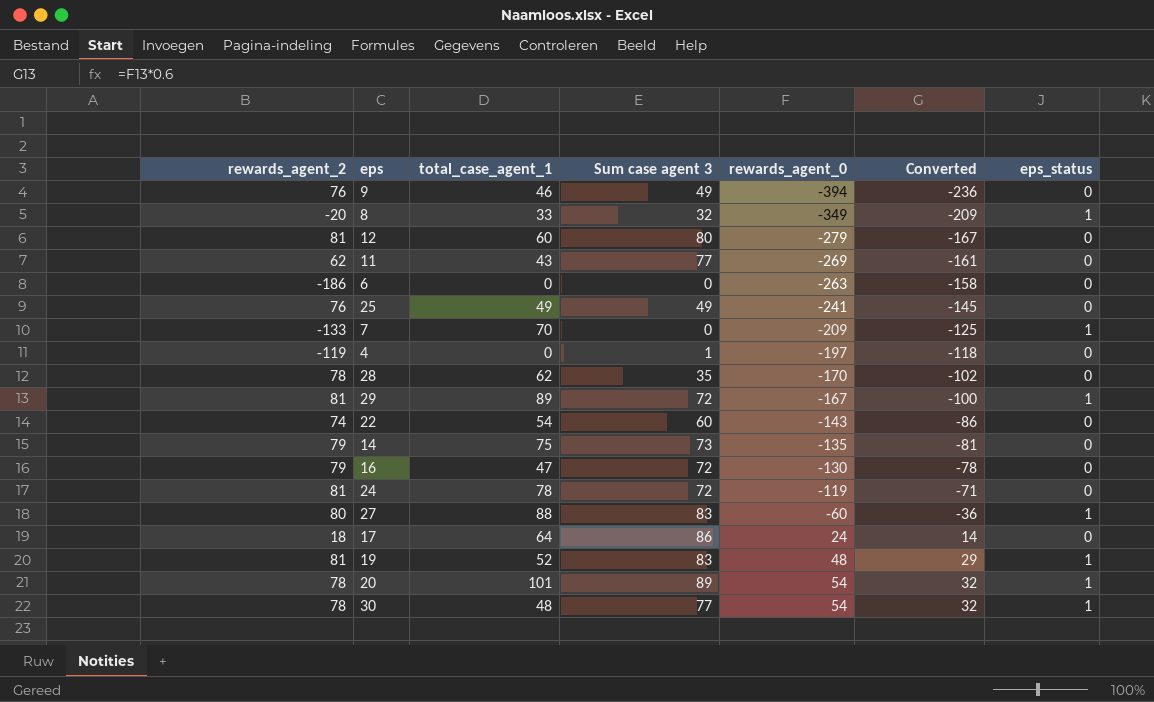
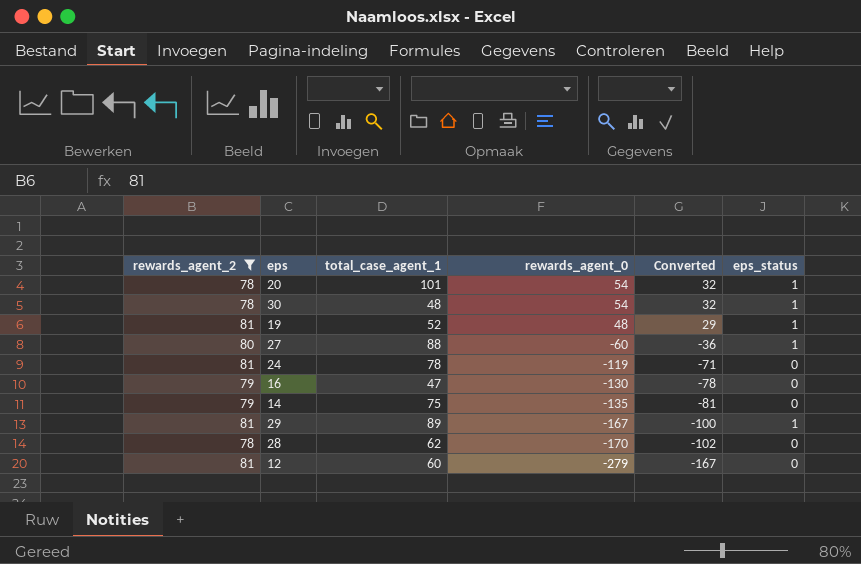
filter: none -> rewards_agent_2 >= 78
row order: rewards_agent_0 ascending -> rewards_agent_0 descending
column Sum case agent 3 | position: 4 -> none

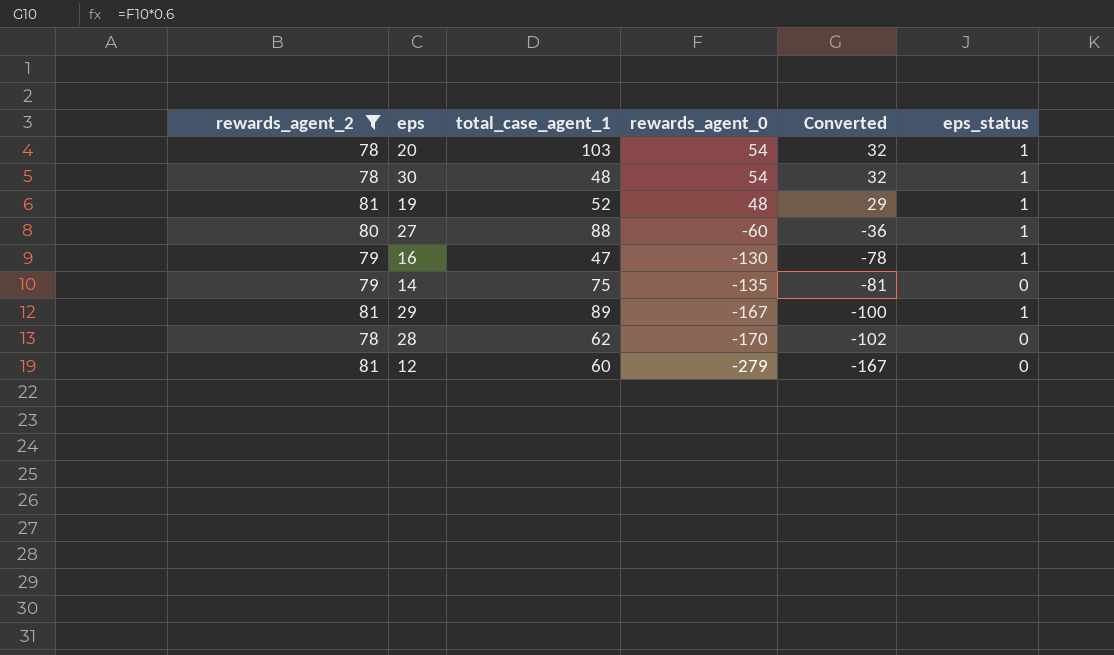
row 24: 81 | 78 | -119 | -71 | 0 -> none
20 | total_case_agent_1: 101 -> 103
16 | eps_status: 0 -> 1

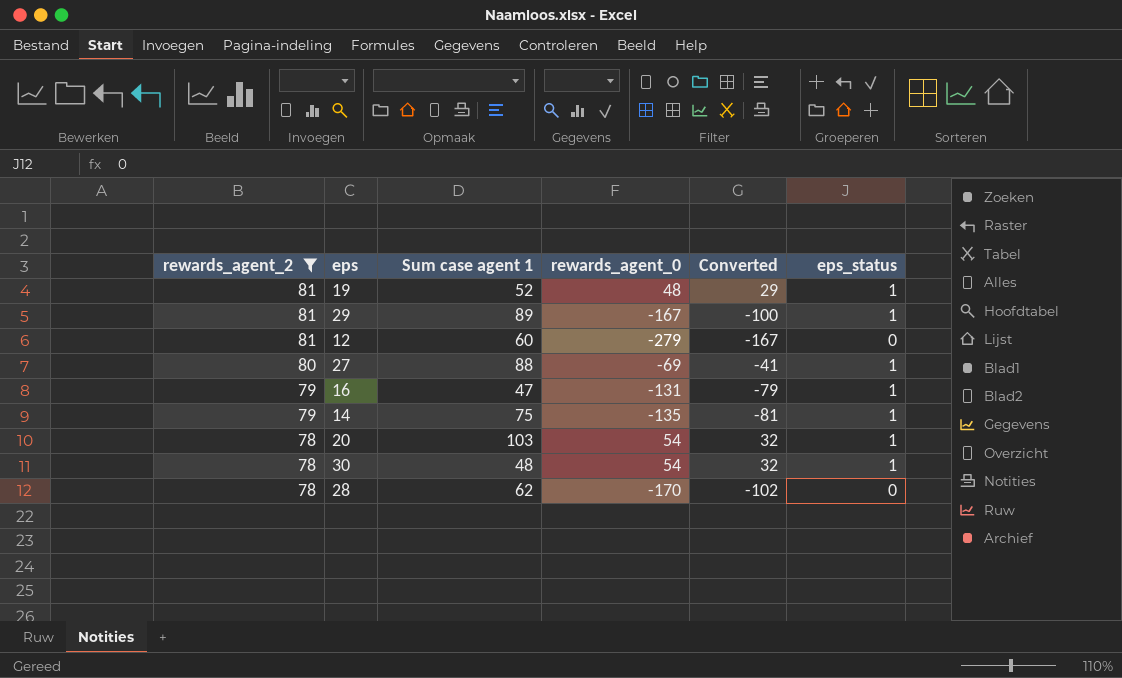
row order: rewards_agent_0 descending -> rewards_agent_2 descending
column name: total_case_agent_1 -> Sum case agent 1
27 | rewards_agent_0: -60 -> -69
27 | Converted: -36 -> -41
16 | rewards_agent_0: -130 -> -131
16 | Converted: -78 -> -79
14 | eps_status: 0 -> 1

